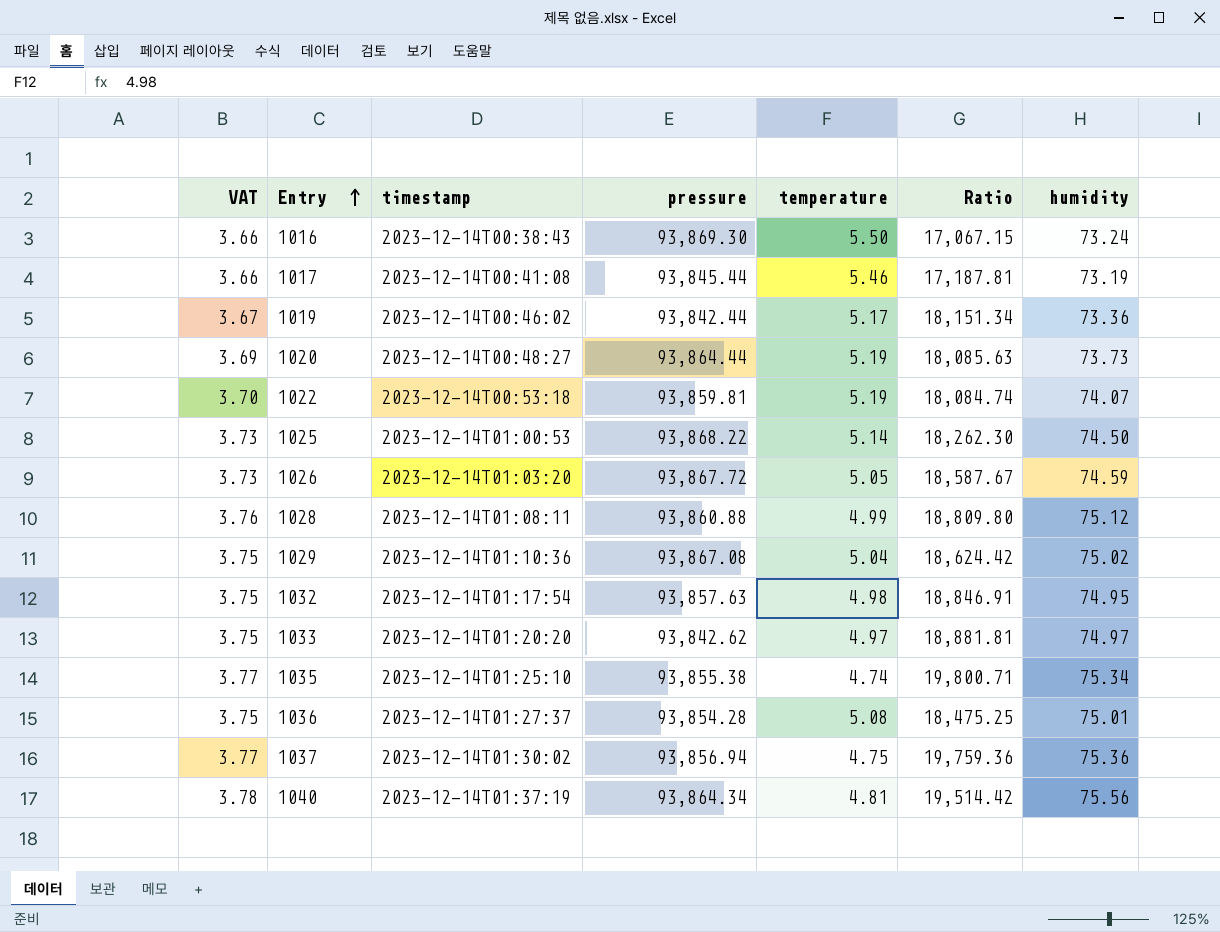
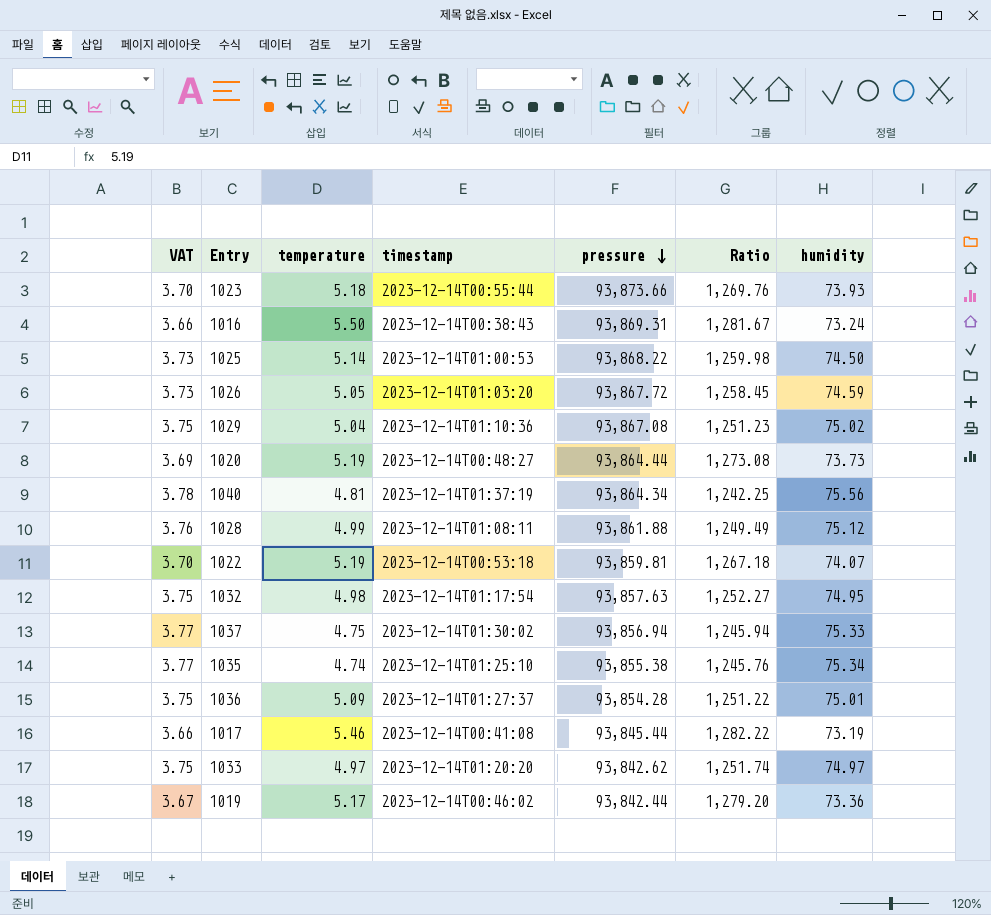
row order: Entry ascending -> pressure descending
column temperature | position: 5 -> 3
column Ratio | formula: [pressure] / [temperature] -> [pressure] / [humidity]
row 1023: none -> 3.70 | 5.18 | 2023-12-14T00:55:44 | 93,873.66 | 1,269.76 | 73.93
1016 | pressure: 93,869.30 -> 93,869.31
1028 | pressure: 93,860.88 -> 93,861.88
1037 | humidity: 75.36 -> 75.33
1036 | temperature: 5.08 -> 5.09

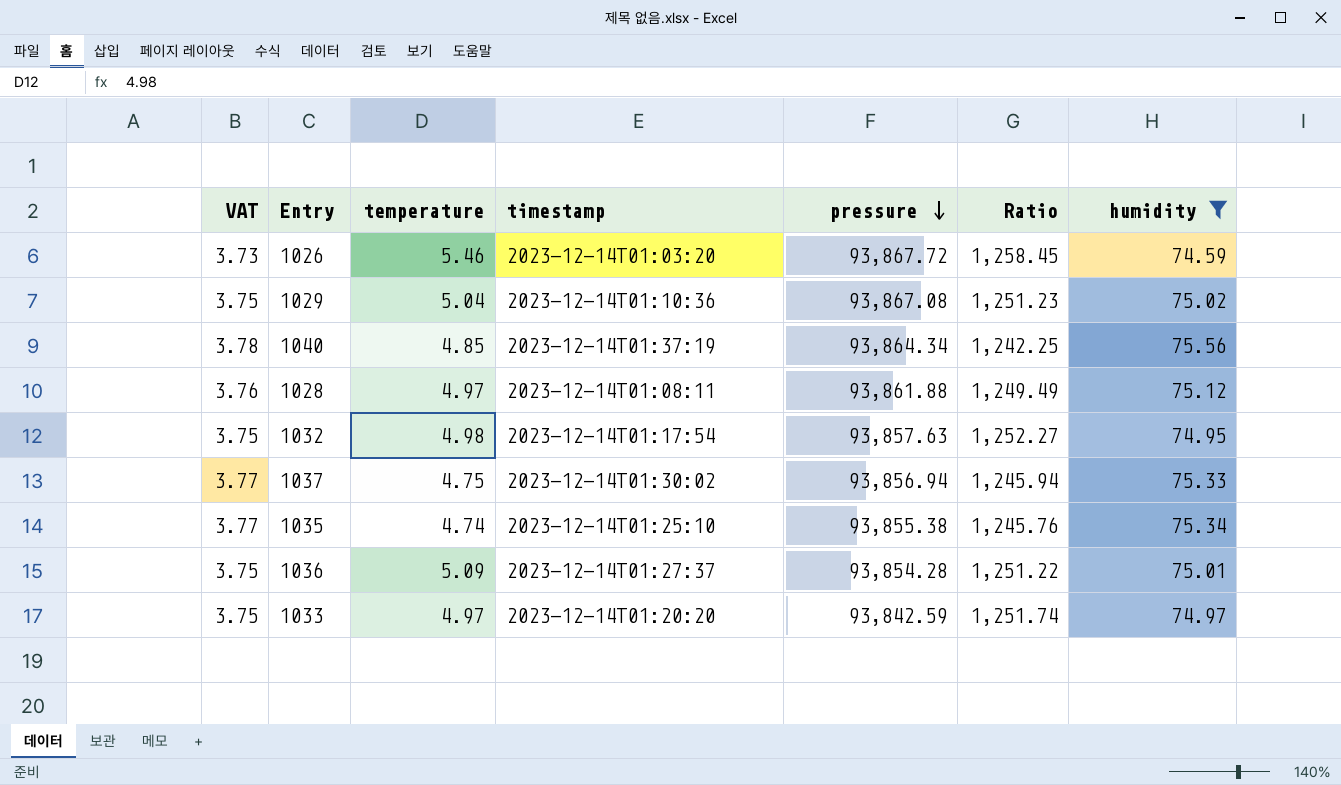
filter: none -> humidity >= 74.59
1026 | temperature: 5.05 -> 5.46
1040 | temperature: 4.81 -> 4.85
1028 | temperature: 4.99 -> 4.97
1033 | pressure: 93,842.62 -> 93,842.59

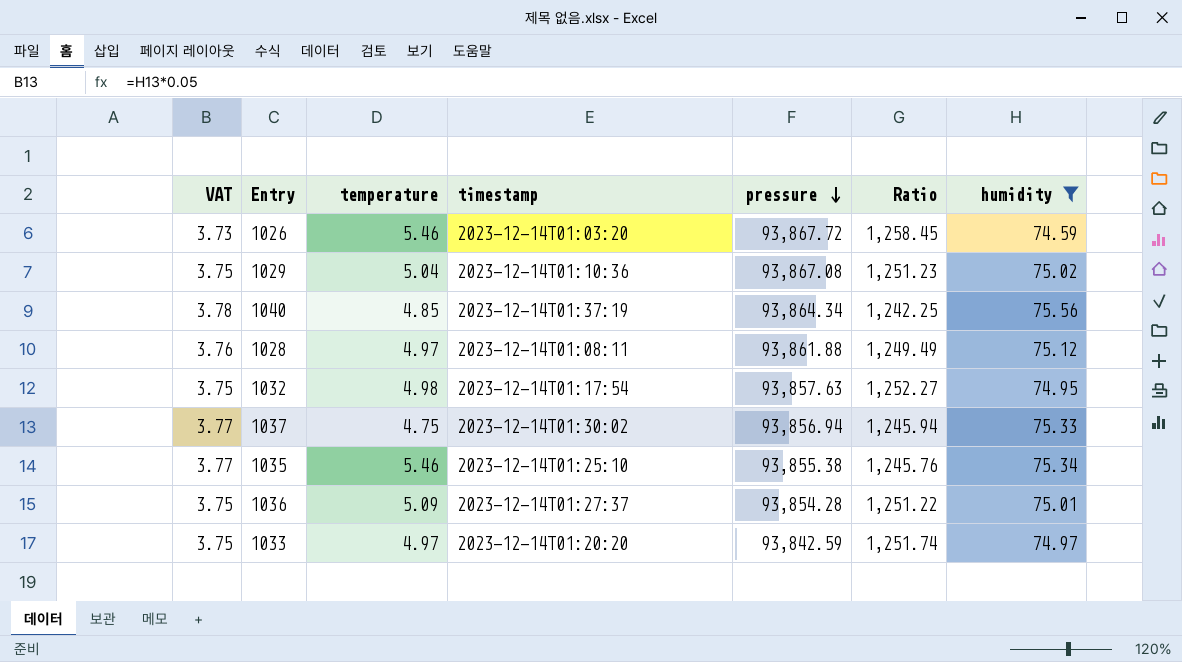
1035 | temperature: 4.74 -> 5.46

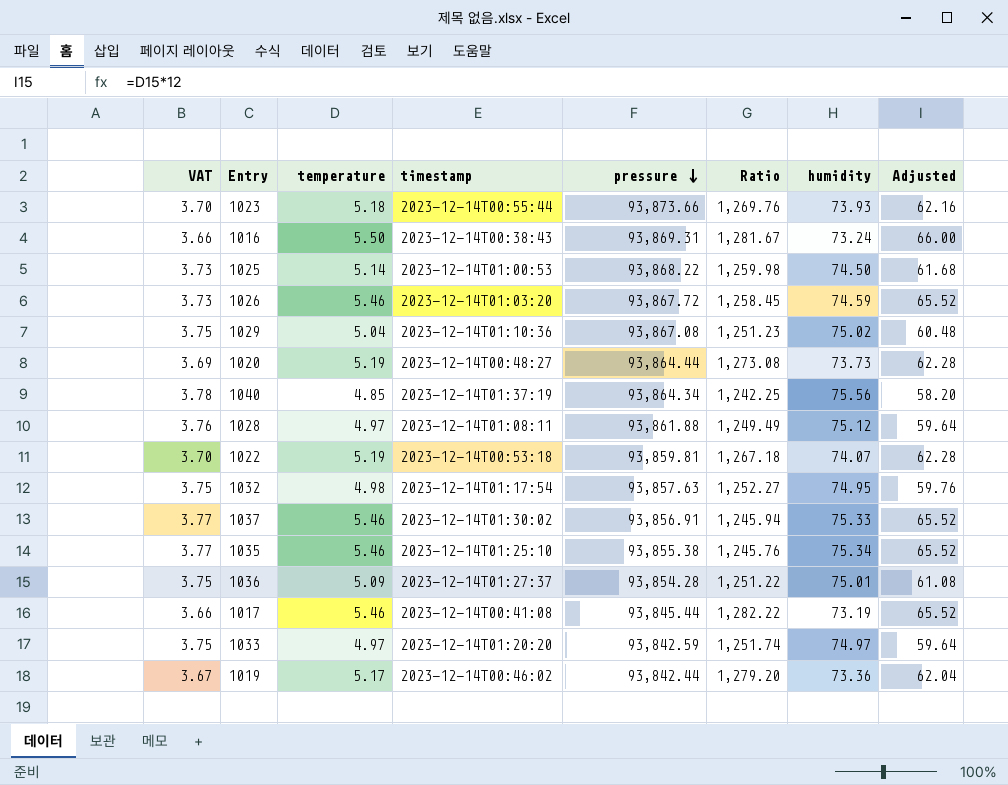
filter: humidity >= 74.59 -> none
column Adjusted | formula: none -> [temperature] * 12
1037 | temperature: 4.75 -> 5.46
1037 | pressure: 93,856.94 -> 93,856.91

